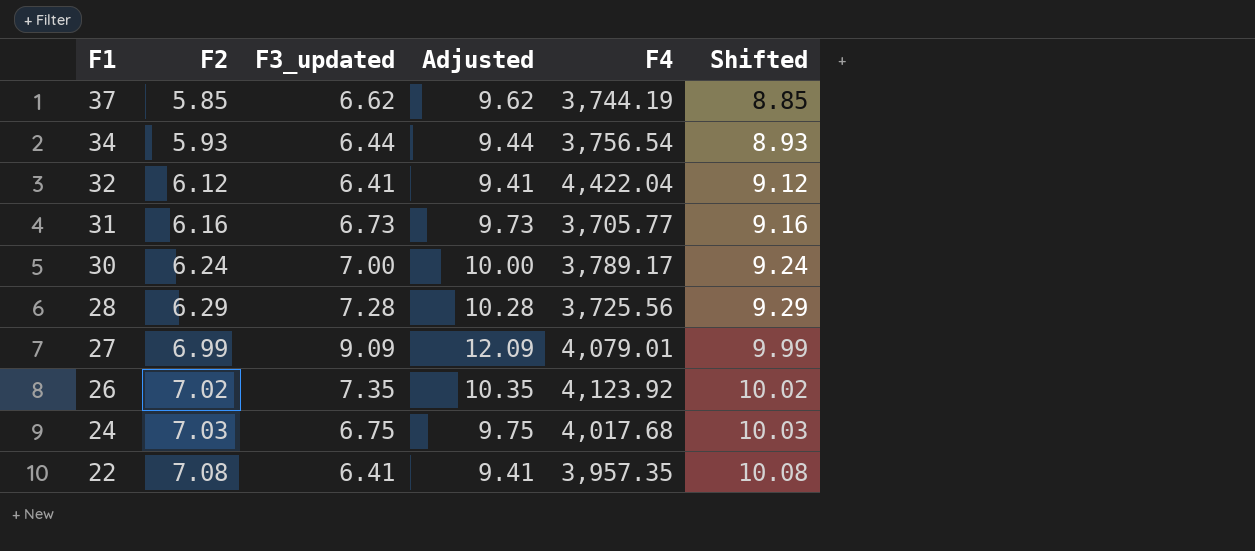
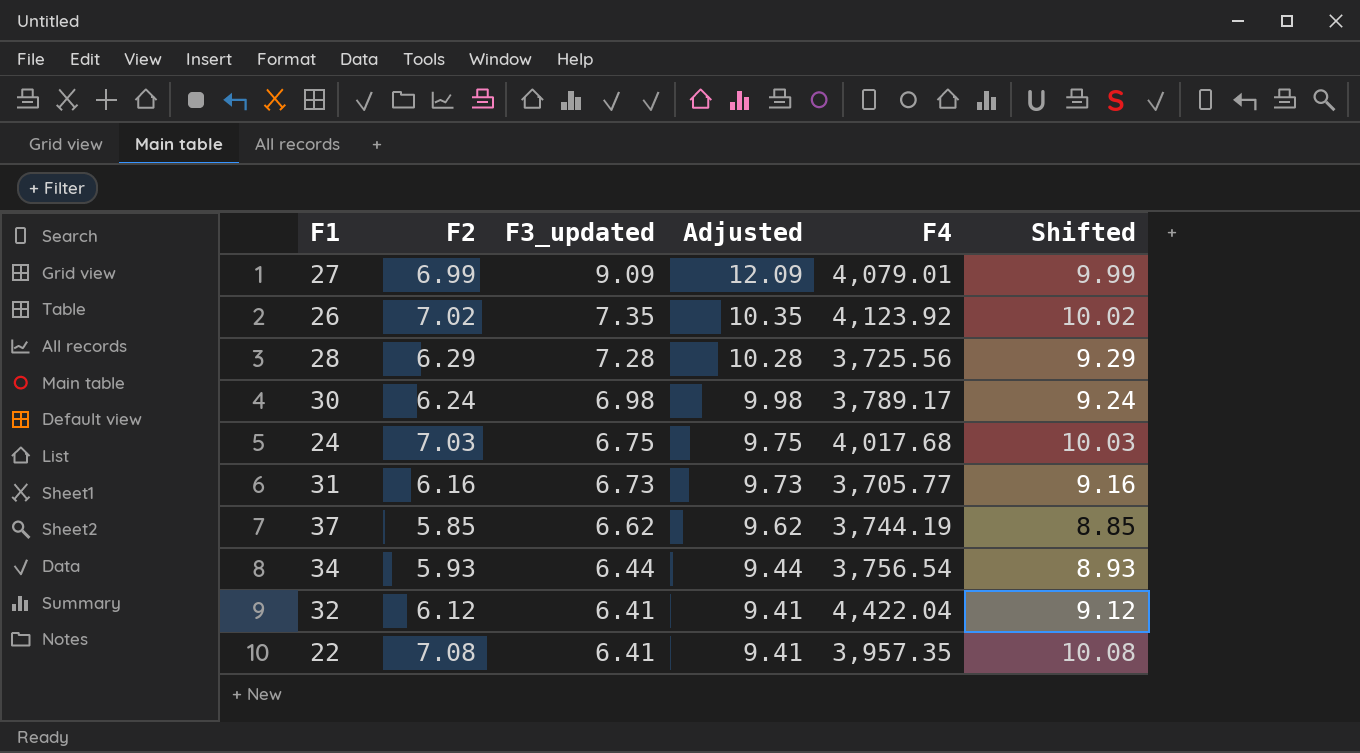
row order: F1 descending -> F3_updated descending
30 | F3_updated: 7.00 -> 6.98
30 | Adjusted: 10.00 -> 9.98

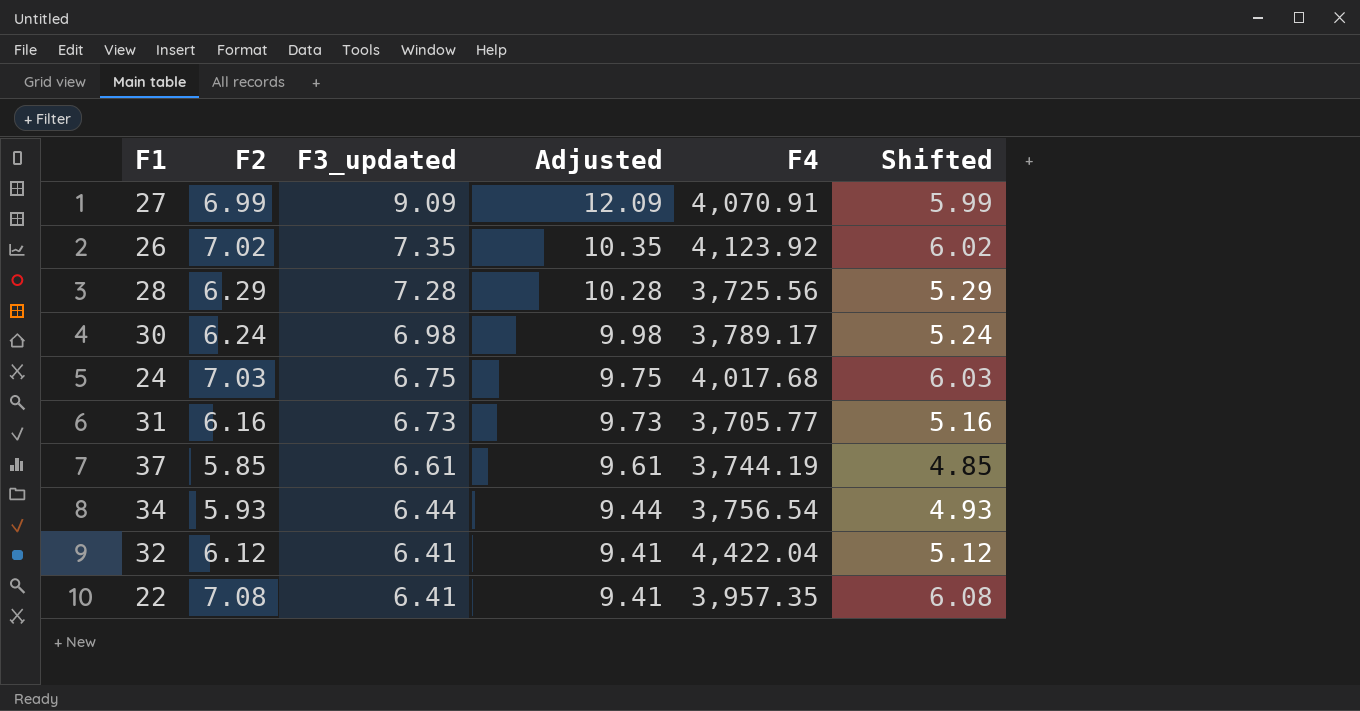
column Shifted | formula: [F2] + 3 -> [F2] - 1
27 | F4: 4,079.01 -> 4,070.91
37 | F3_updated: 6.62 -> 6.61
37 | Adjusted: 9.62 -> 9.61

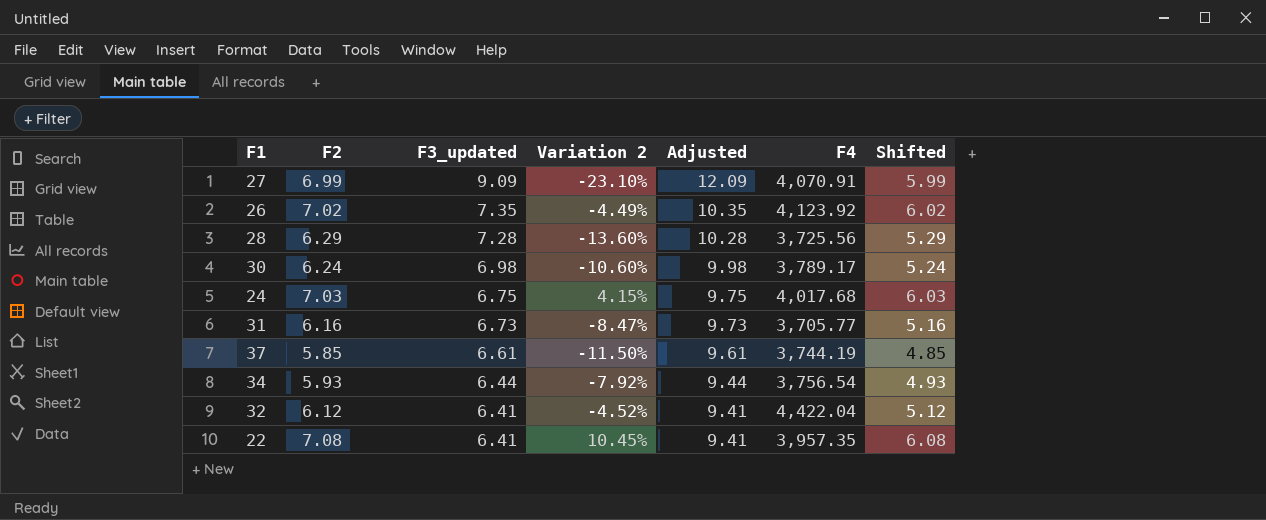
column Variation 2 | formula: none -> ([F2] - [F3_updated]) / [F3_updated]

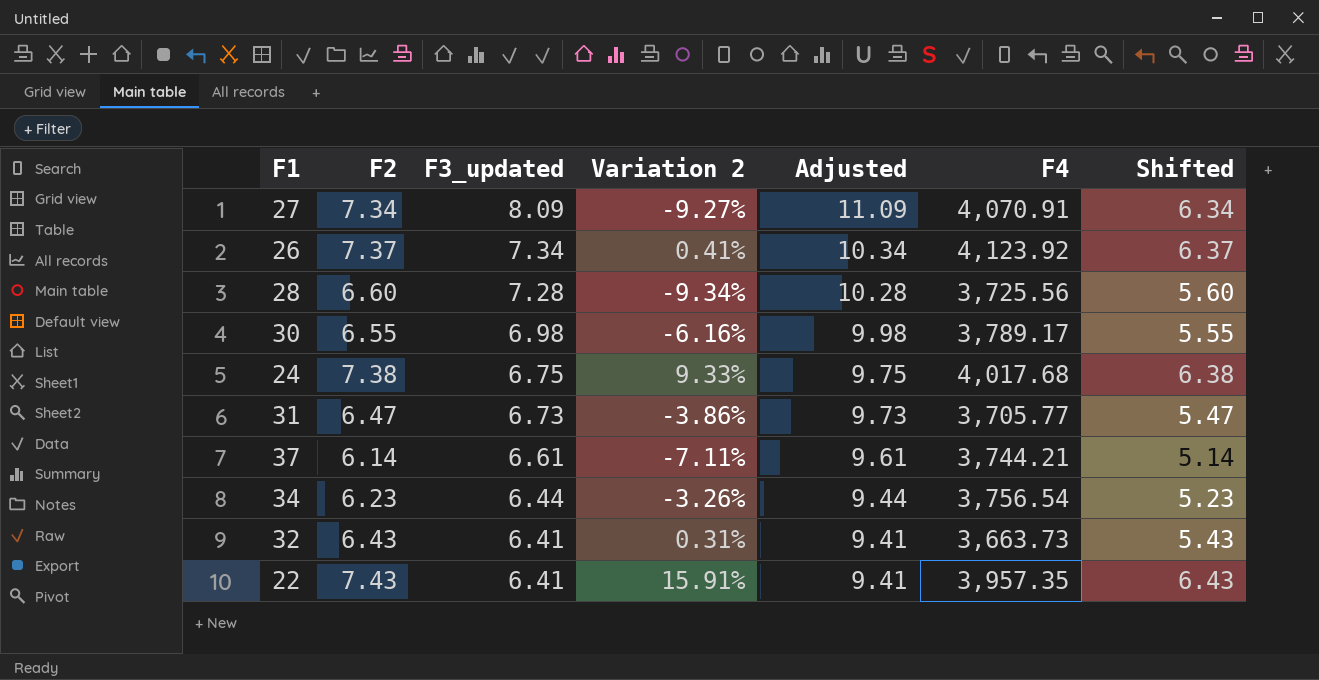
27 | F2: 6.99 -> 7.34
27 | F3_updated: 9.09 -> 8.09
27 | Variation 2: -23.10% -> -9.27%
27 | Adjusted: 12.09 -> 11.09
27 | Shifted: 5.99 -> 6.34
26 | F2: 7.02 -> 7.37
26 | F3_updated: 7.35 -> 7.34
26 | Variation 2: -4.49% -> 0.41%
26 | Adjusted: 10.35 -> 10.34
26 | Shifted: 6.02 -> 6.37
28 | F2: 6.29 -> 6.60
28 | Variation 2: -13.60% -> -9.34%
28 | Shifted: 5.29 -> 5.60
30 | F2: 6.24 -> 6.55
30 | Variation 2: -10.60% -> -6.16%
30 | Shifted: 5.24 -> 5.55
24 | F2: 7.03 -> 7.38
24 | Variation 2: 4.15% -> 9.33%
24 | Shifted: 6.03 -> 6.38
31 | F2: 6.16 -> 6.47
31 | Variation 2: -8.47% -> -3.86%
31 | Shifted: 5.16 -> 5.47
37 | F2: 5.85 -> 6.14
37 | Variation 2: -11.50% -> -7.11%
37 | F4: 3,744.19 -> 3,744.21
37 | Shifted: 4.85 -> 5.14
34 | F2: 5.93 -> 6.23
34 | Variation 2: -7.92% -> -3.26%
34 | Shifted: 4.93 -> 5.23
32 | F2: 6.12 -> 6.43
32 | Variation 2: -4.52% -> 0.31%
32 | F4: 4,422.04 -> 3,663.73
32 | Shifted: 5.12 -> 5.43
22 | F2: 7.08 -> 7.43
22 | Variation 2: 10.45% -> 15.91%
22 | Shifted: 6.08 -> 6.43

